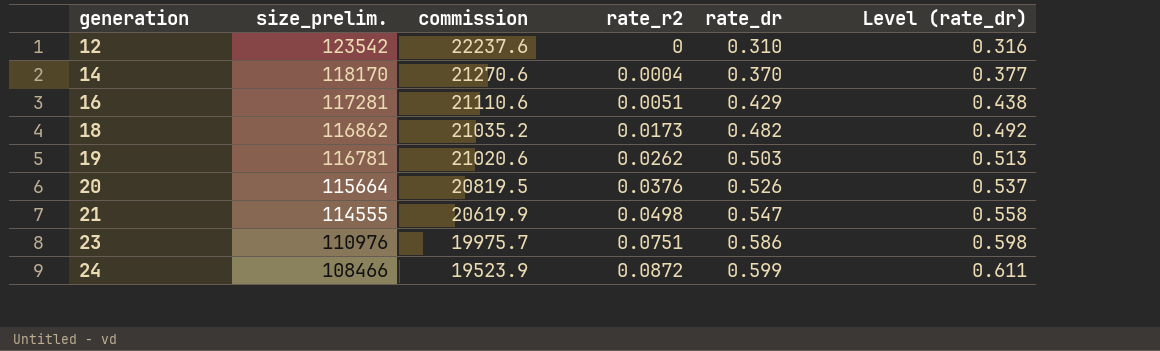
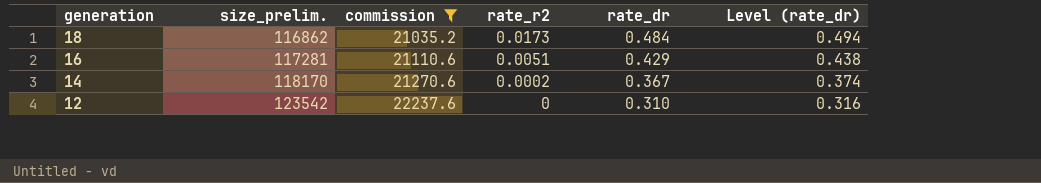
filter: none -> commission >= 21035.2
row order: generation ascending -> generation descending
18 | rate_dr: 0.482 -> 0.484
18 | Level (rate_dr): 0.492 -> 0.494
14 | rate_r2: 0.0004 -> 0.0002
14 | rate_dr: 0.370 -> 0.367
14 | Level (rate_dr): 0.377 -> 0.374

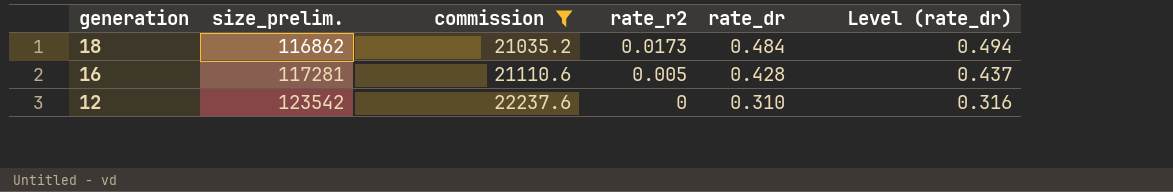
row 14: 118170 | 21270.6 | 0.0002 | 0.367 | 0.374 -> none
16 | rate_r2: 0.0051 -> 0.005
16 | rate_dr: 0.429 -> 0.428
16 | Level (rate_dr): 0.438 -> 0.437

